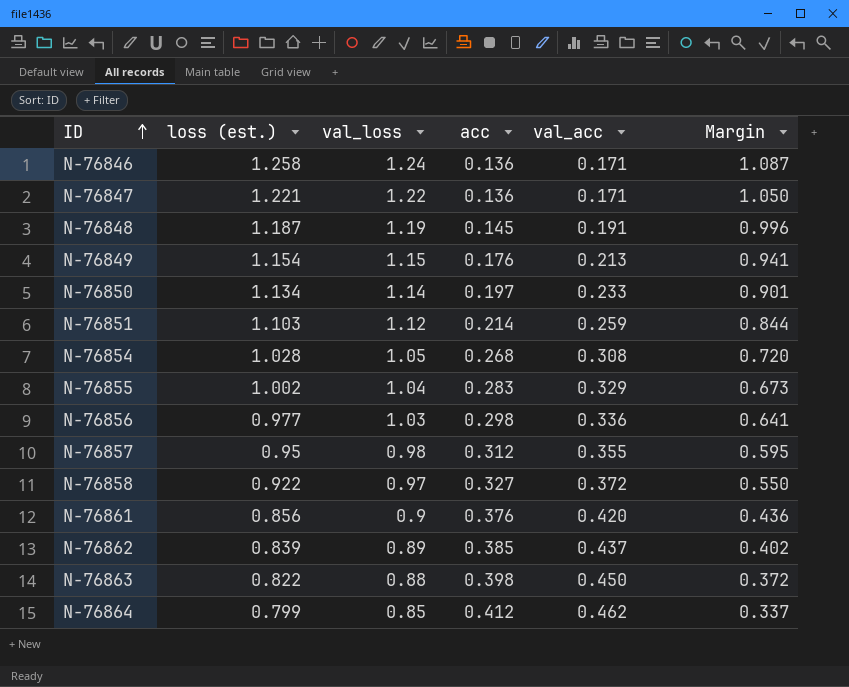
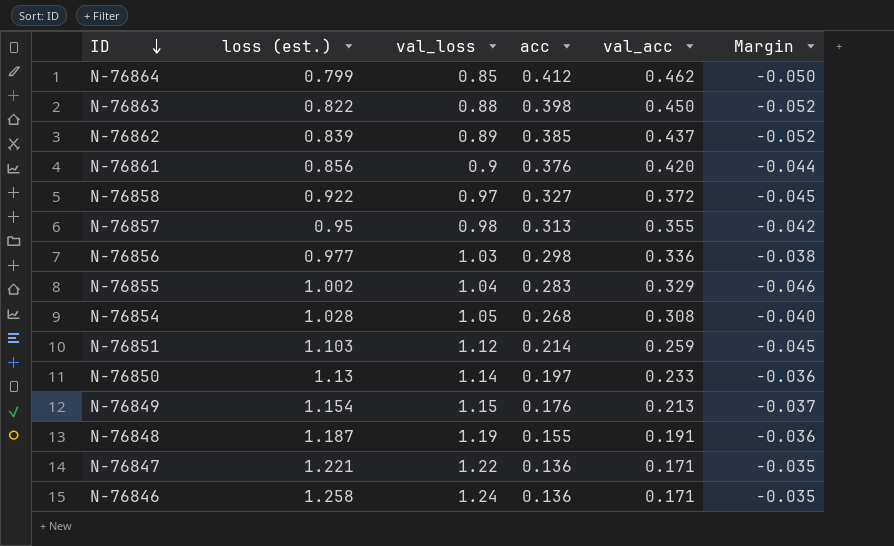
row order: ID ascending -> ID descending
column Margin | formula: [loss (est.)] - [val_acc] -> [acc] - [val_acc]
N-76857 | acc: 0.312 -> 0.313
N-76850 | loss (est.): 1.134 -> 1.13
N-76848 | acc: 0.145 -> 0.155

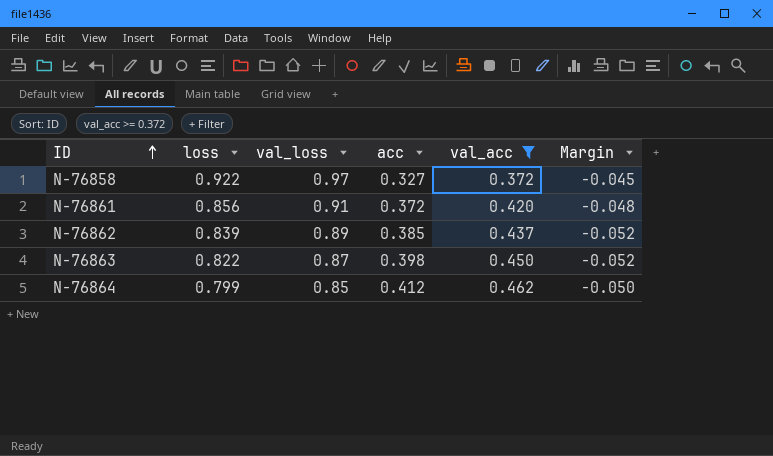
filter: none -> val_acc >= 0.372
row order: ID descending -> ID ascending
column name: loss (est.) -> loss
N-76861 | val_loss: 0.9 -> 0.91
N-76861 | acc: 0.376 -> 0.372
N-76861 | Margin: -0.044 -> -0.048
N-76863 | val_loss: 0.88 -> 0.87

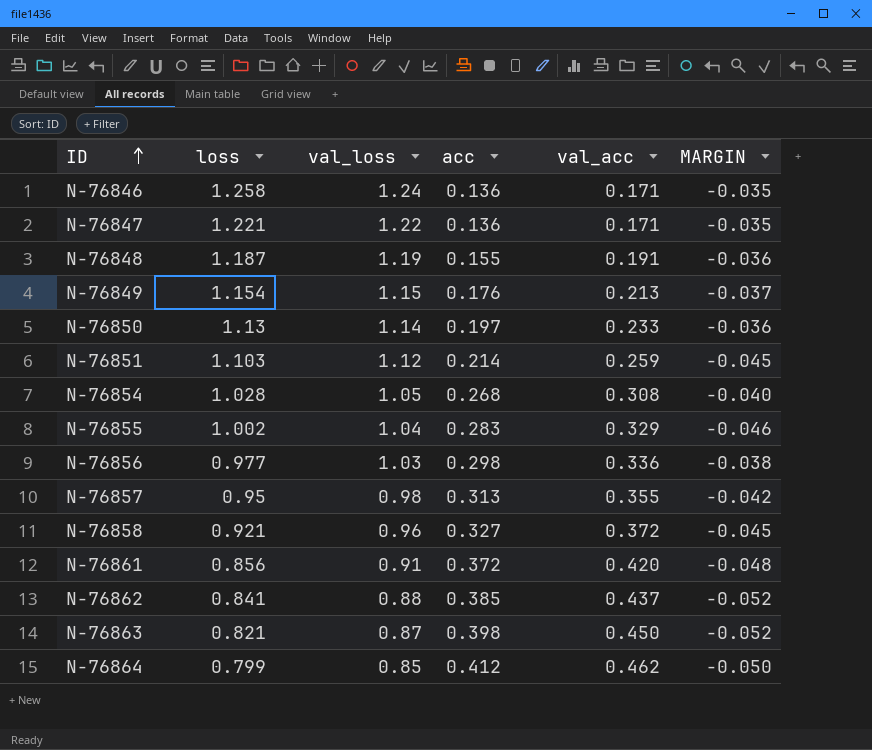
filter: val_acc >= 0.372 -> none
column name: Margin -> MARGIN
N-76858 | loss: 0.922 -> 0.921
N-76858 | val_loss: 0.97 -> 0.96
N-76862 | loss: 0.839 -> 0.841
N-76862 | val_loss: 0.89 -> 0.88
N-76863 | loss: 0.822 -> 0.821

